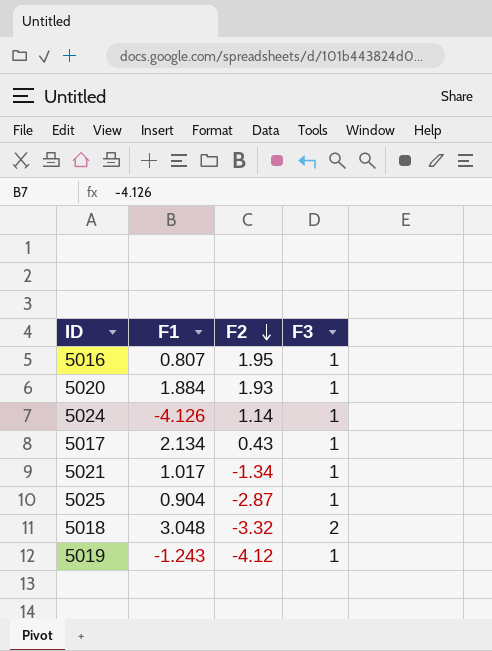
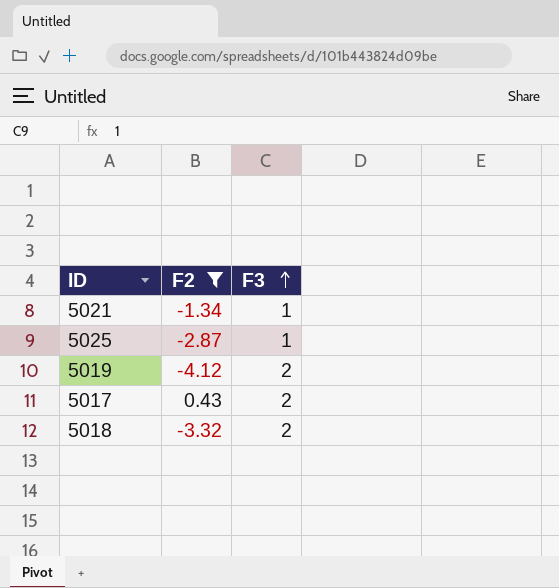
filter: none -> F2 <= 0.43
row order: F2 descending -> F3 ascending
column F1 | position: 2 -> none
5019 | F3: 1 -> 2
5017 | F3: 1 -> 2

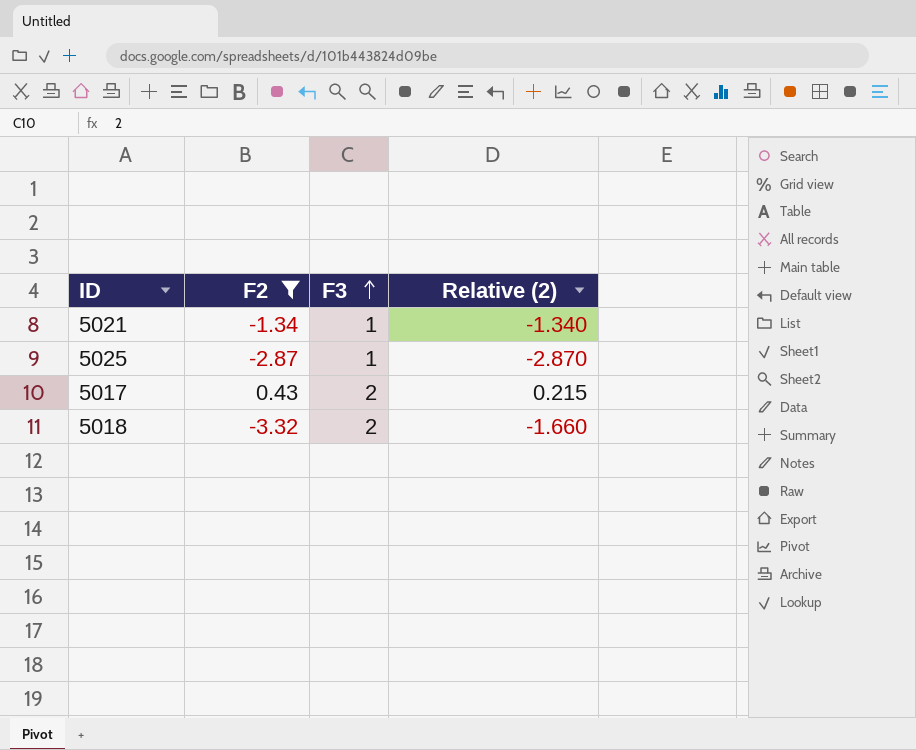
column Relative (2) | formula: none -> [F2] / [F3]
row 5019: -4.12 | 2 -> none

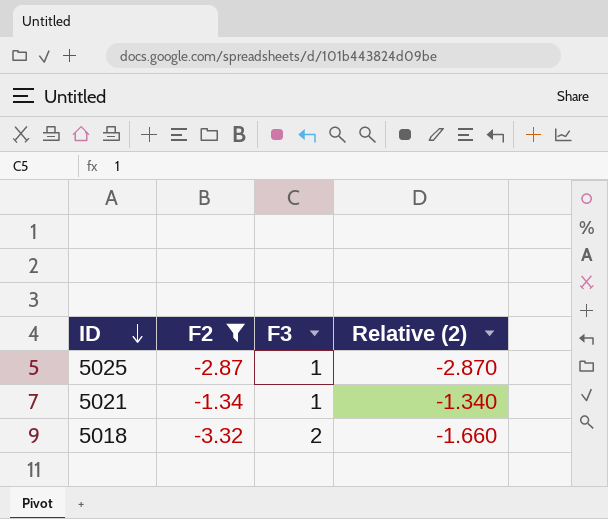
row order: F3 ascending -> ID descending
row 5017: 0.43 | 2 | 0.215 -> none

